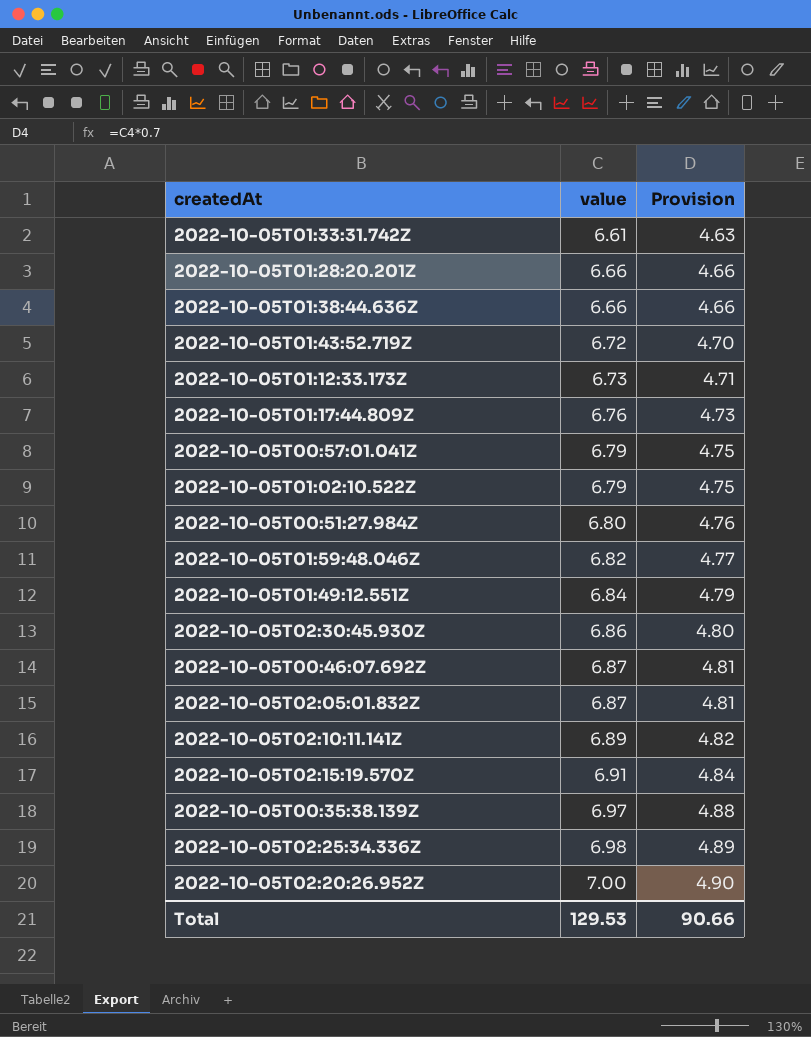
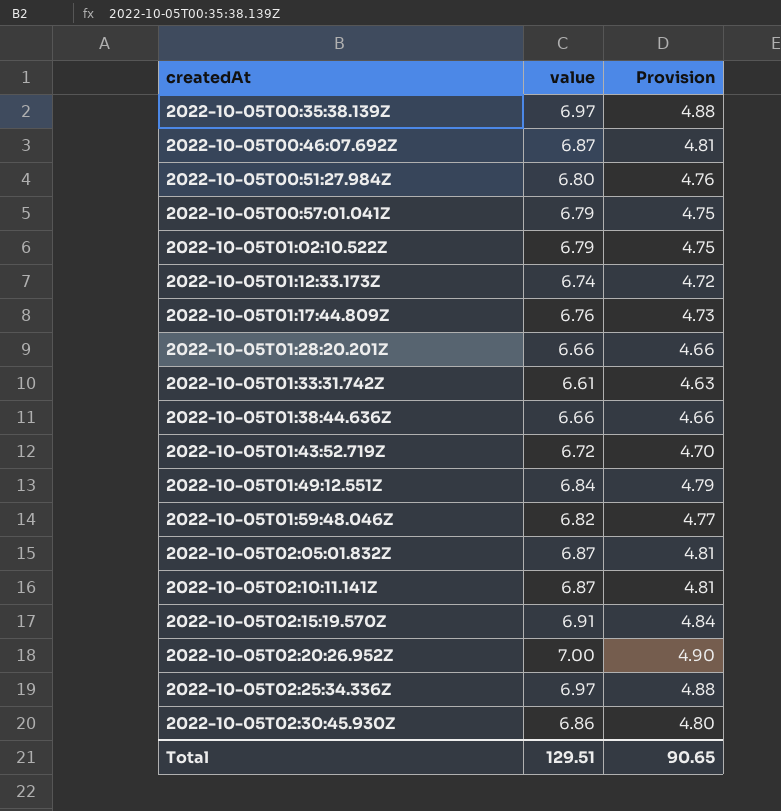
row order: value ascending -> createdAt ascending
2022-10-05T01:12:33.173Z | value: 6.73 -> 6.74
2022-10-05T01:12:33.173Z | Provision: 4.71 -> 4.72
2022-10-05T02:10:11.141Z | value: 6.89 -> 6.87
2022-10-05T02:10:11.141Z | Provision: 4.82 -> 4.81
2022-10-05T02:25:34.336Z | value: 6.98 -> 6.97
2022-10-05T02:25:34.336Z | Provision: 4.89 -> 4.88
Total | value: 129.53 -> 129.51
Total | Provision: 90.66 -> 90.65

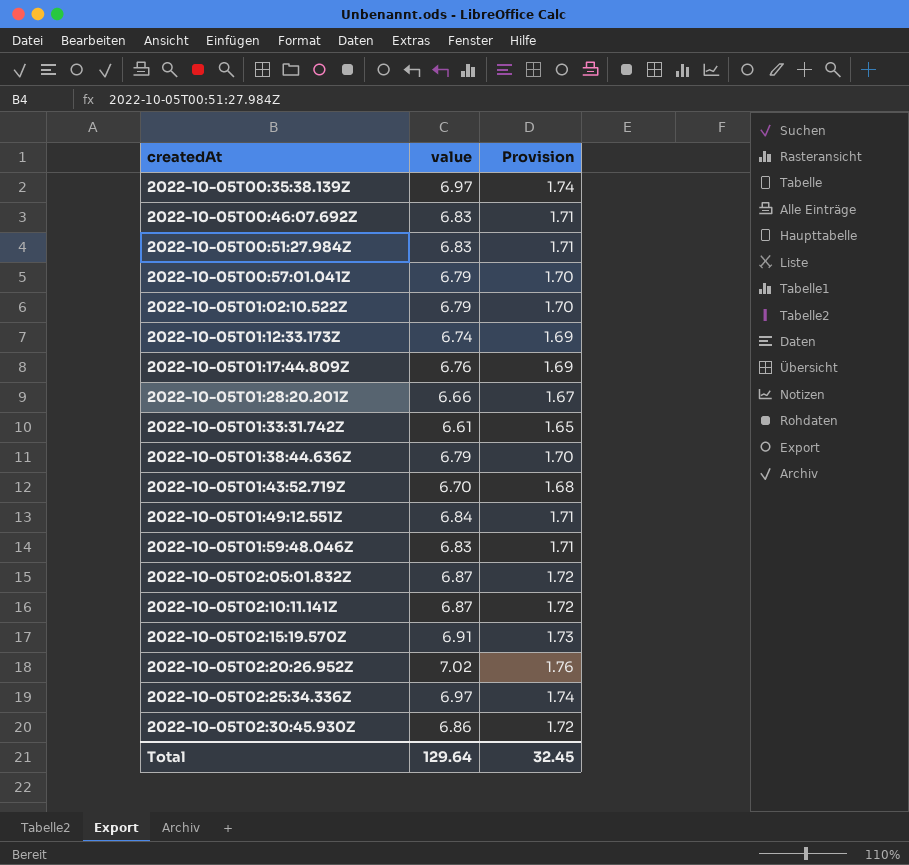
column Provision | formula: [value] * 0.7 -> [value] * 0.25
2022-10-05T00:46:07.692Z | value: 6.87 -> 6.83
2022-10-05T00:51:27.984Z | value: 6.80 -> 6.83
2022-10-05T01:38:44.636Z | value: 6.66 -> 6.79
2022-10-05T01:43:52.719Z | value: 6.72 -> 6.70
2022-10-05T01:59:48.046Z | value: 6.82 -> 6.83
2022-10-05T02:20:26.952Z | value: 7.00 -> 7.02
Total | value: 129.51 -> 129.64
Total | Provision: 90.65 -> 32.45

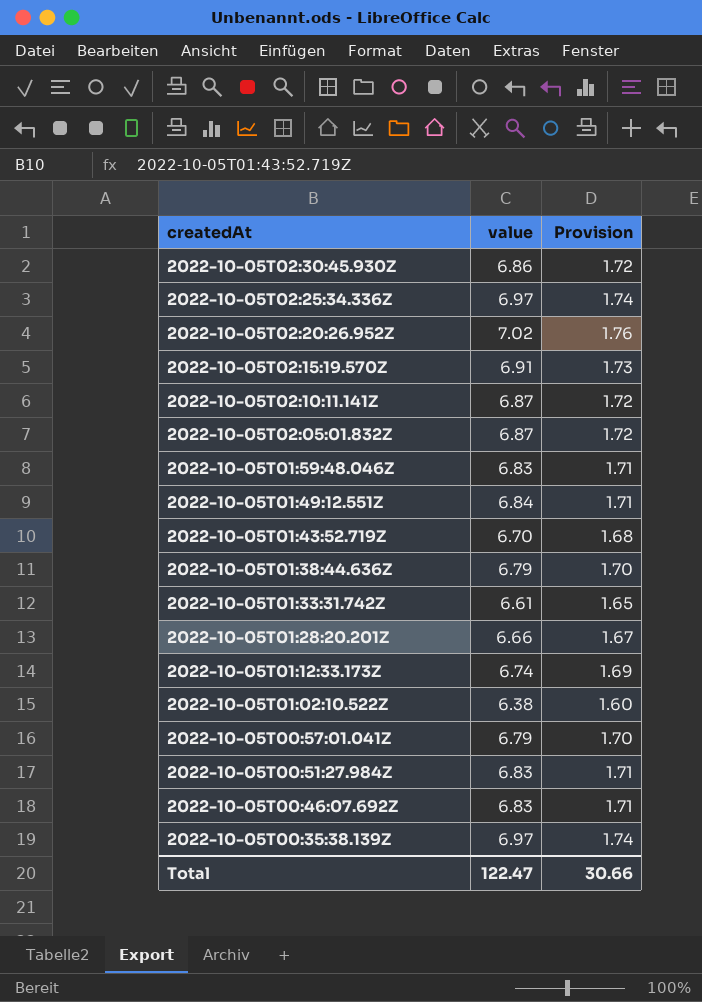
row order: createdAt ascending -> createdAt descending
row 2022-10-05T01:17:44.809Z: 6.76 | 1.69 -> none
2022-10-05T01:02:10.522Z | value: 6.79 -> 6.38
2022-10-05T01:02:10.522Z | Provision: 1.70 -> 1.60
Total | value: 129.64 -> 122.47
Total | Provision: 32.45 -> 30.66

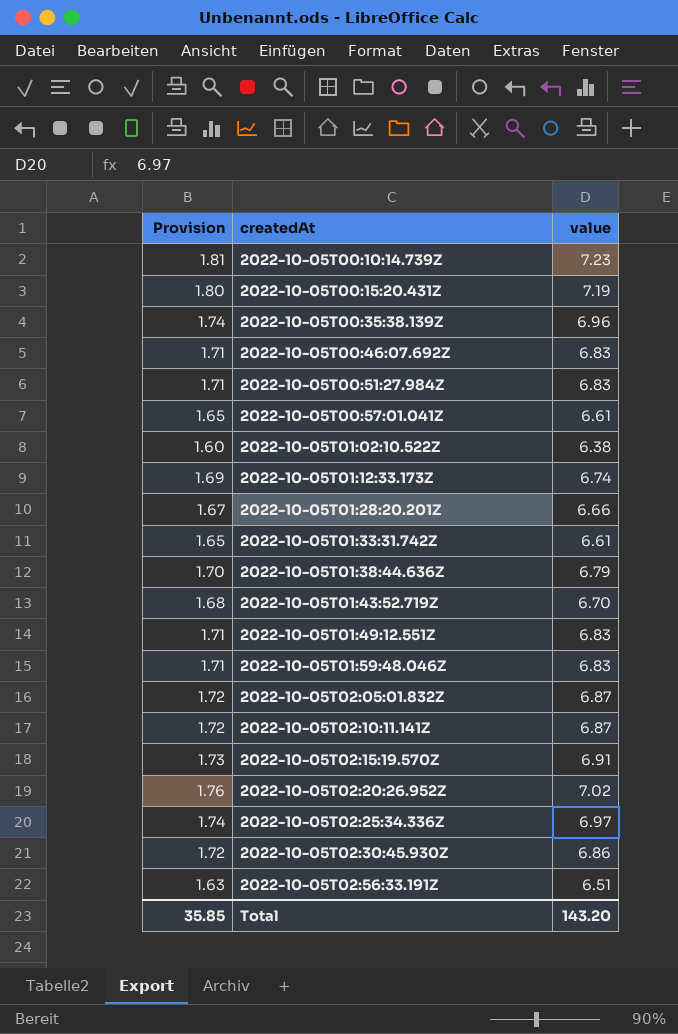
row order: createdAt descending -> createdAt ascending
column Provision | position: 3 -> 1
row 2022-10-05T00:10:14.739Z: none -> 1.81 | 7.23
row 2022-10-05T00:15:20.431Z: none -> 1.80 | 7.19
2022-10-05T00:35:38.139Z | value: 6.97 -> 6.96
2022-10-05T00:57:01.041Z | Provision: 1.70 -> 1.65
2022-10-05T00:57:01.041Z | value: 6.79 -> 6.61
2022-10-05T01:49:12.551Z | value: 6.84 -> 6.83
row 2022-10-05T02:56:33.191Z: none -> 1.63 | 6.51
Total | Provision: 30.66 -> 35.85
Total | value: 122.47 -> 143.20

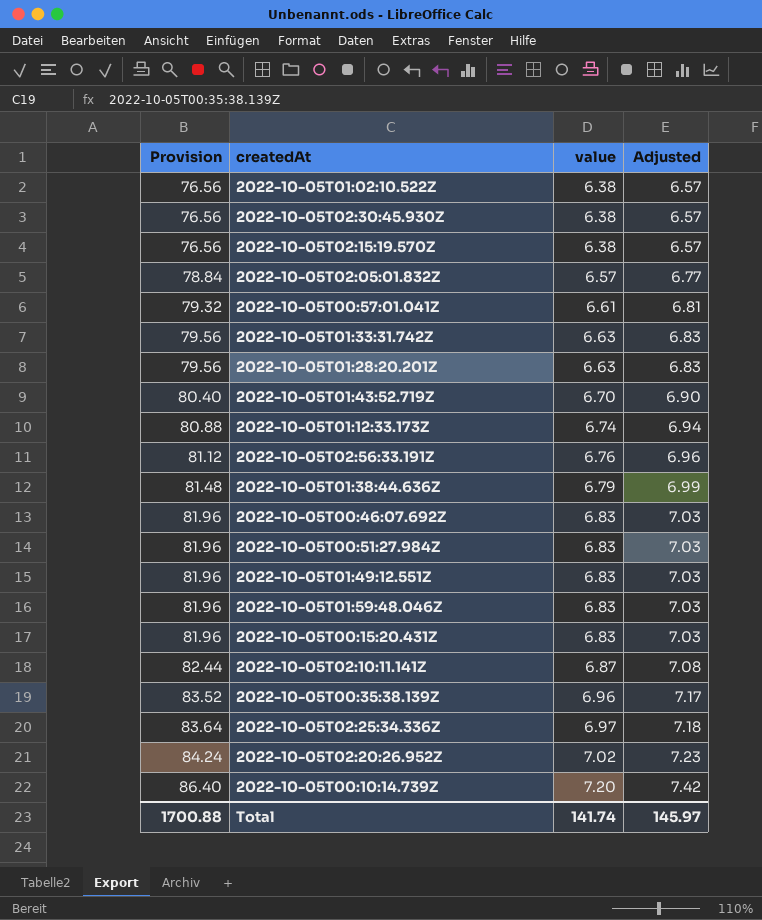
row order: createdAt ascending -> Provision ascending
column Provision | formula: [value] * 0.25 -> [value] * 12
column Adjusted | formula: none -> [value] * 1.03
2022-10-05T02:30:45.930Z | value: 6.86 -> 6.38
2022-10-05T02:15:19.570Z | value: 6.91 -> 6.38
2022-10-05T02:05:01.832Z | value: 6.87 -> 6.57
2022-10-05T01:33:31.742Z | value: 6.61 -> 6.63
2022-10-05T01:28:20.201Z | value: 6.66 -> 6.63
2022-10-05T02:56:33.191Z | value: 6.51 -> 6.76
2022-10-05T00:15:20.431Z | value: 7.19 -> 6.83
2022-10-05T00:10:14.739Z | value: 7.23 -> 7.20
Total | Provision: 35.85 -> 1700.88
Total | value: 143.20 -> 141.74

